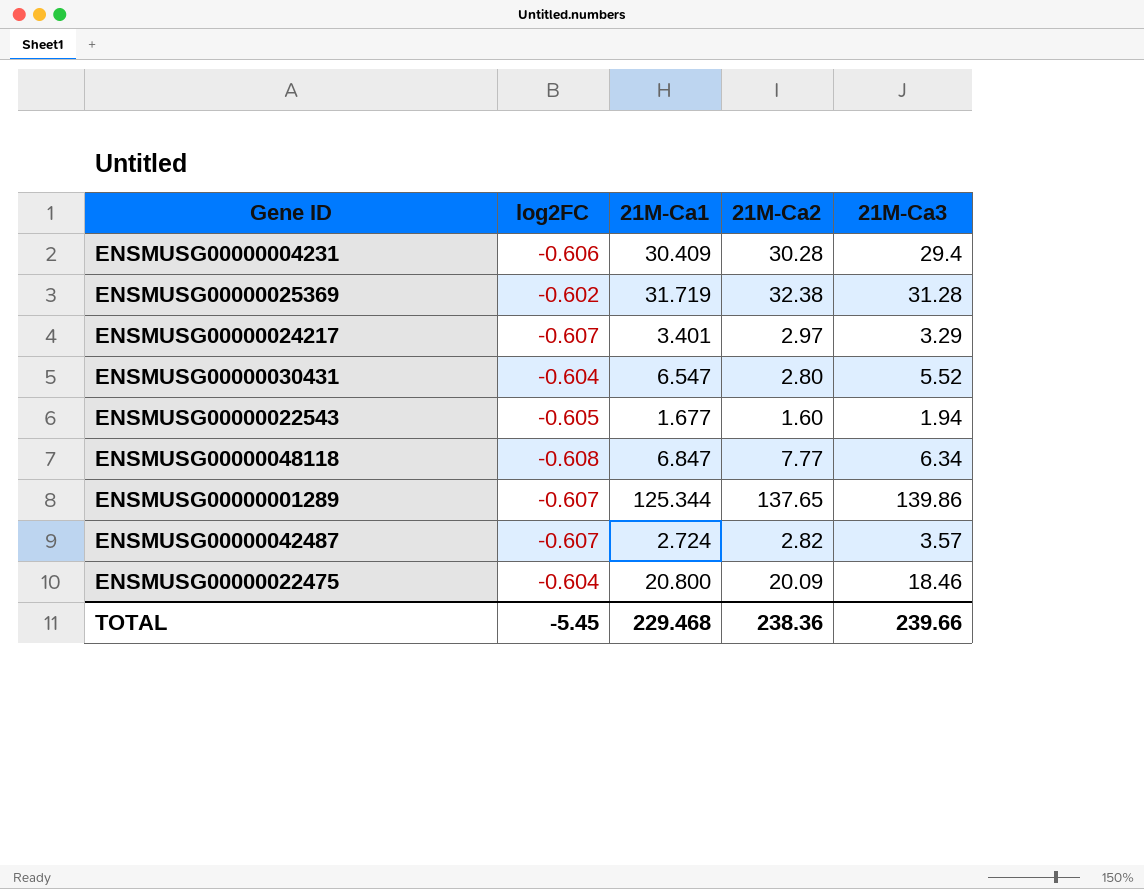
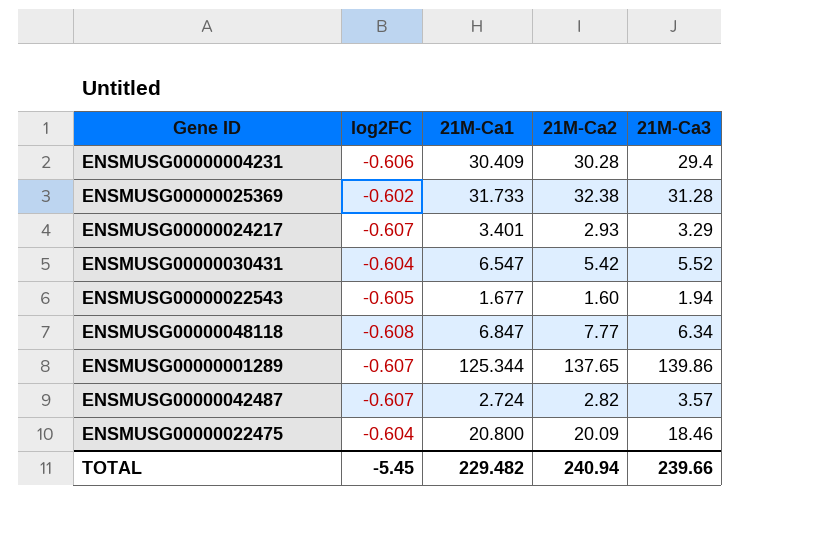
ENSMUSG00000025369 | 21M-Ca1: 31.719 -> 31.733
ENSMUSG00000024217 | 21M-Ca2: 2.97 -> 2.93
ENSMUSG00000030431 | 21M-Ca2: 2.80 -> 5.42
TOTAL | 21M-Ca1: 229.468 -> 229.482
TOTAL | 21M-Ca2: 238.36 -> 240.94

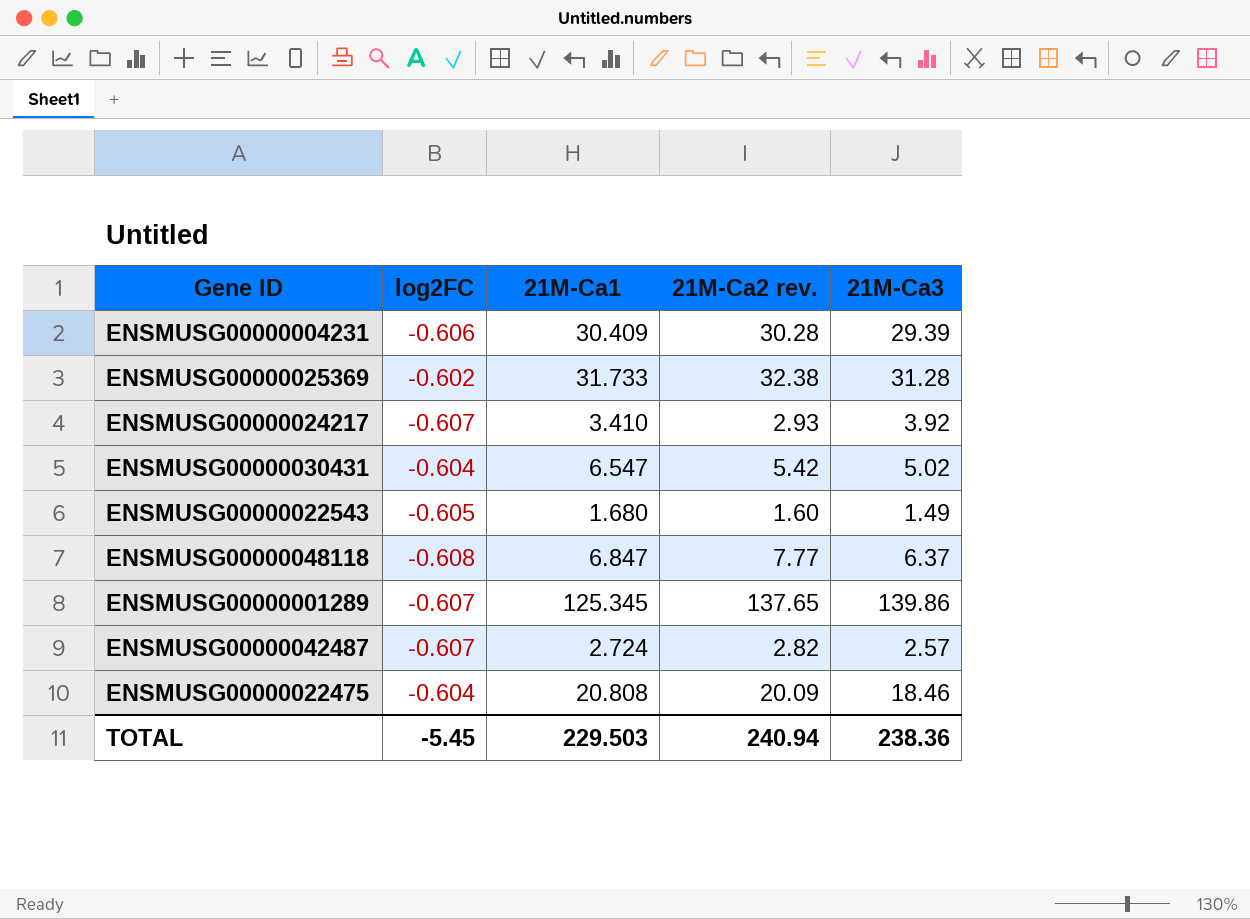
column name: 21M-Ca2 -> 21M-Ca2 rev.
ENSMUSG00000004231 | 21M-Ca3: 29.4 -> 29.39
ENSMUSG00000024217 | 21M-Ca1: 3.401 -> 3.410
ENSMUSG00000024217 | 21M-Ca3: 3.29 -> 3.92
ENSMUSG00000030431 | 21M-Ca3: 5.52 -> 5.02
ENSMUSG00000022543 | 21M-Ca1: 1.677 -> 1.680
ENSMUSG00000022543 | 21M-Ca3: 1.94 -> 1.49
ENSMUSG00000048118 | 21M-Ca3: 6.34 -> 6.37
ENSMUSG00000001289 | 21M-Ca1: 125.344 -> 125.345
ENSMUSG00000042487 | 21M-Ca3: 3.57 -> 2.57
ENSMUSG00000022475 | 21M-Ca1: 20.800 -> 20.808
TOTAL | 21M-Ca1: 229.482 -> 229.503
TOTAL | 21M-Ca3: 239.66 -> 238.36

